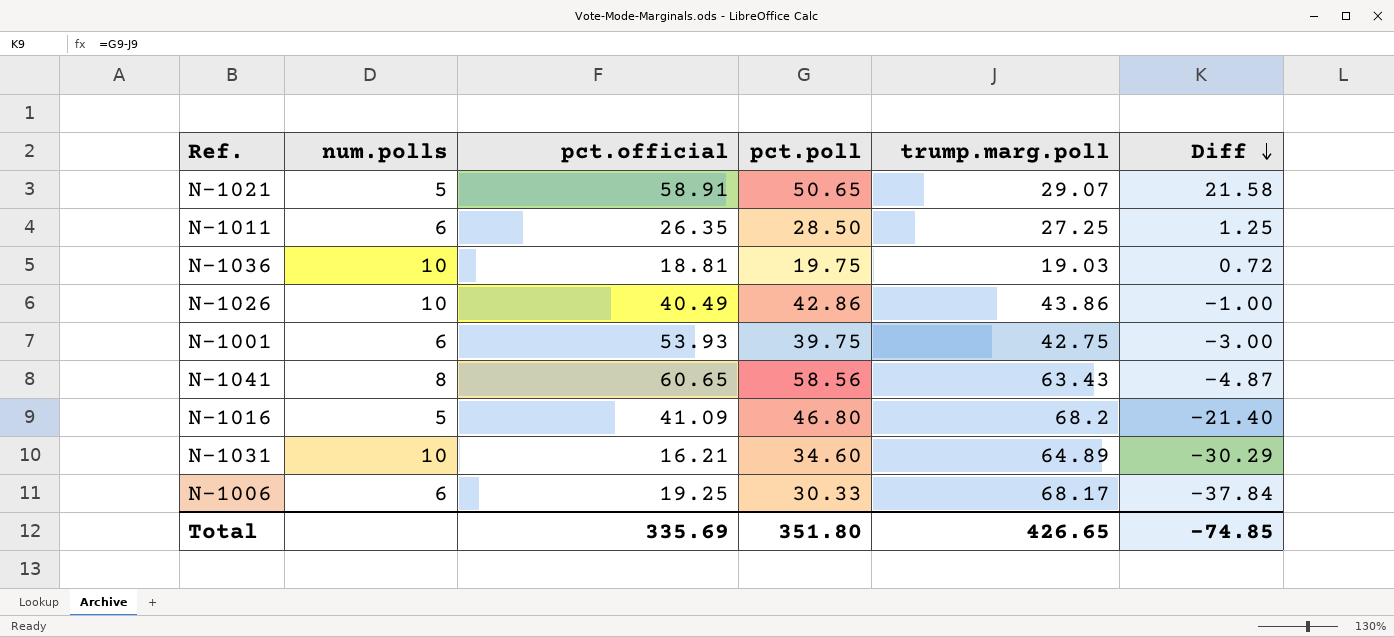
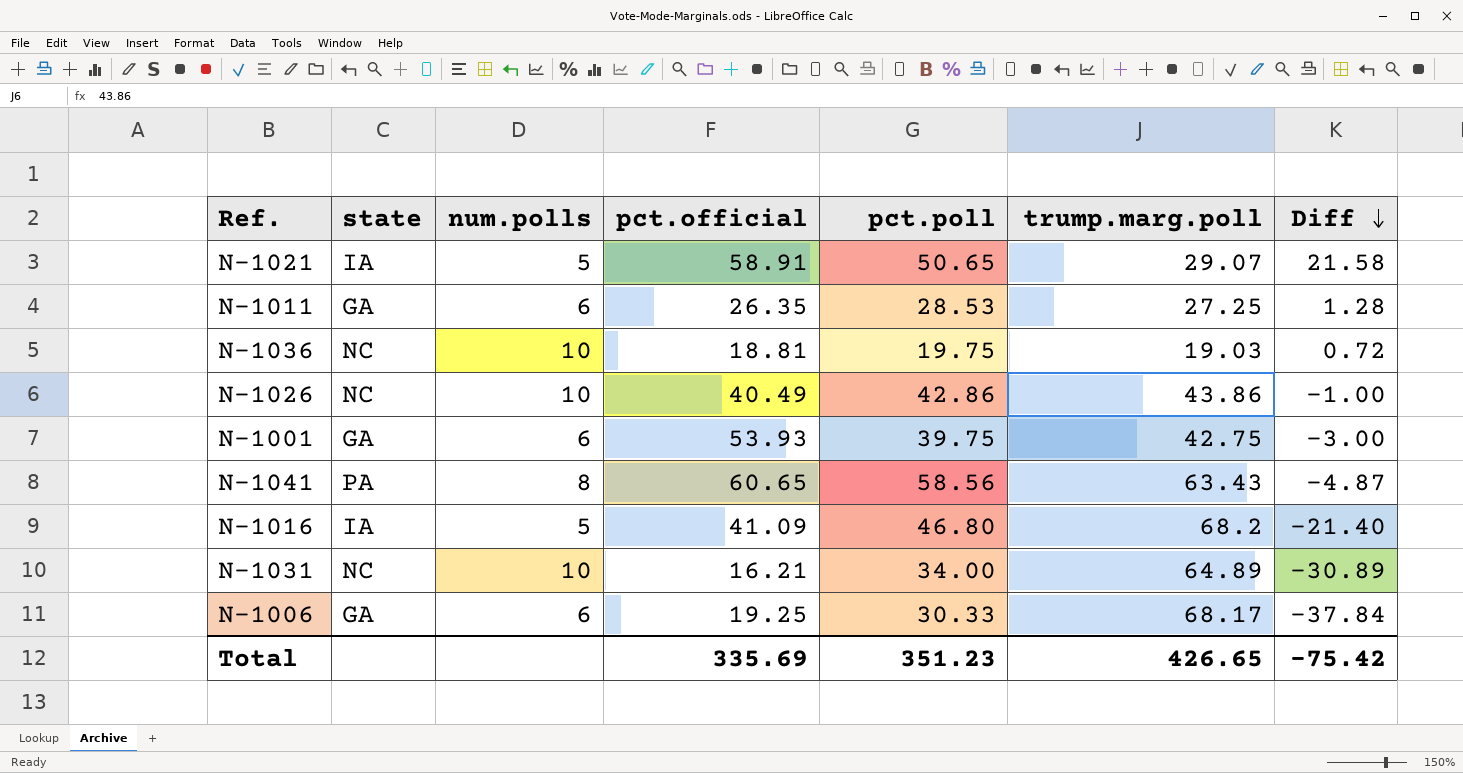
column state | position: none -> 2
N-1011 | pct.poll: 28.50 -> 28.53
N-1011 | Diff: 1.25 -> 1.28
N-1031 | pct.poll: 34.60 -> 34.00
N-1031 | Diff: -30.29 -> -30.89
Total | pct.poll: 351.80 -> 351.23
Total | Diff: -74.85 -> -75.42

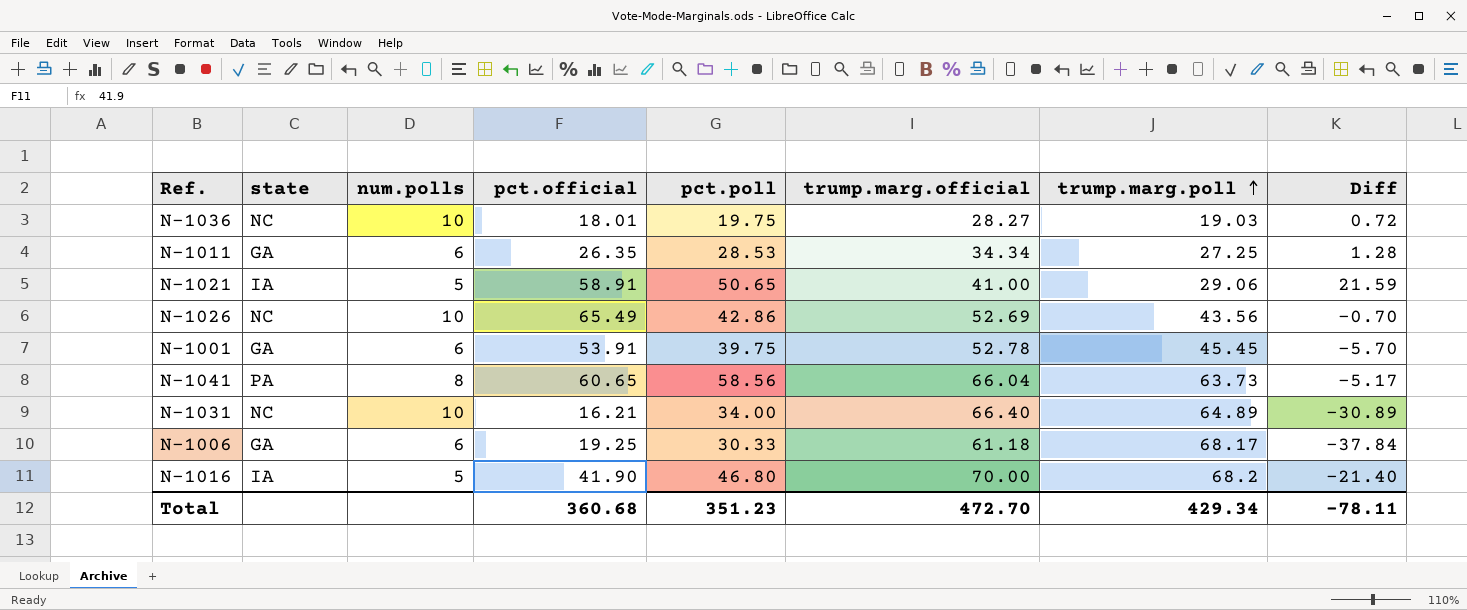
row order: Diff descending -> trump.marg.poll ascending
column trump.marg.official | position: none -> 6
N-1036 | pct.official: 18.81 -> 18.01
N-1021 | trump.marg.poll: 29.07 -> 29.06
N-1021 | Diff: 21.58 -> 21.59
N-1026 | pct.official: 40.49 -> 65.49
N-1026 | trump.marg.poll: 43.86 -> 43.56
N-1026 | Diff: -1.00 -> -0.70
N-1001 | pct.official: 53.93 -> 53.91
N-1001 | trump.marg.poll: 42.75 -> 45.45
N-1001 | Diff: -3.00 -> -5.70
N-1041 | trump.marg.poll: 63.43 -> 63.73
N-1041 | Diff: -4.87 -> -5.17
N-1016 | pct.official: 41.09 -> 41.90
Total | pct.official: 335.69 -> 360.68
Total | trump.marg.poll: 426.65 -> 429.34
Total | Diff: -75.42 -> -78.11

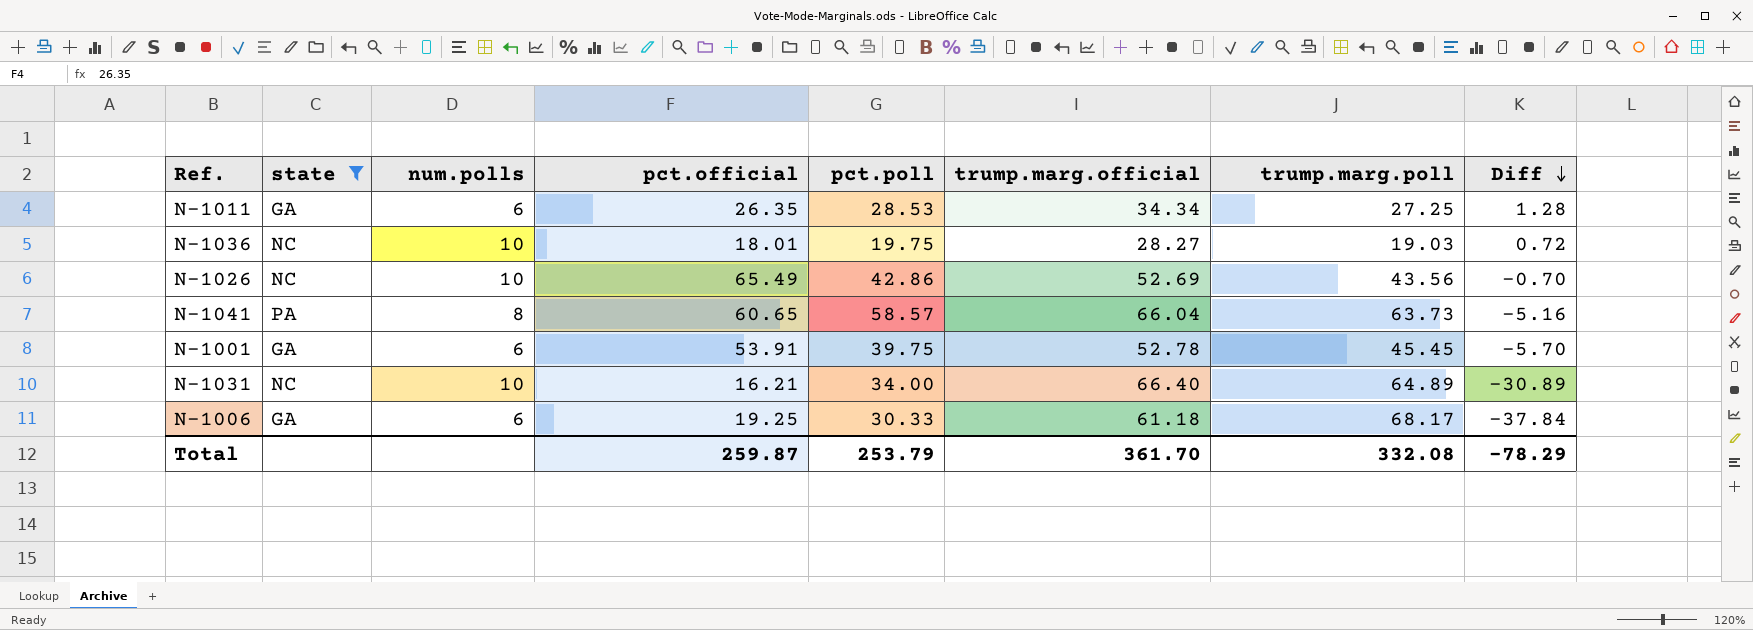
filter: none -> state != IA
row order: trump.marg.poll ascending -> Diff descending
N-1041 | pct.poll: 58.56 -> 58.57
N-1041 | Diff: -5.17 -> -5.16
Total | pct.official: 360.68 -> 259.87
Total | pct.poll: 351.23 -> 253.79
Total | trump.marg.official: 472.70 -> 361.70
Total | trump.marg.poll: 429.34 -> 332.08
Total | Diff: -78.11 -> -78.29

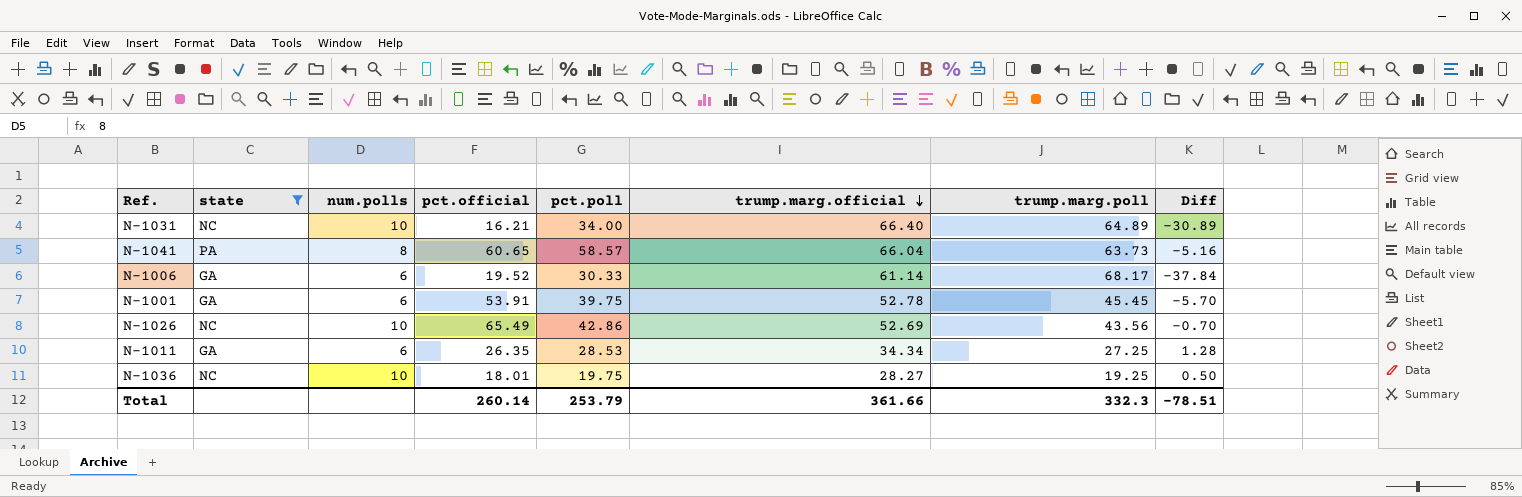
row order: Diff descending -> trump.marg.official descending
N-1006 | pct.official: 19.25 -> 19.52
N-1006 | trump.marg.official: 61.18 -> 61.14
N-1036 | trump.marg.poll: 19.03 -> 19.25
N-1036 | Diff: 0.72 -> 0.50
Total | pct.official: 259.87 -> 260.14
Total | trump.marg.official: 361.70 -> 361.66
Total | trump.marg.poll: 332.08 -> 332.3
Total | Diff: -78.29 -> -78.51

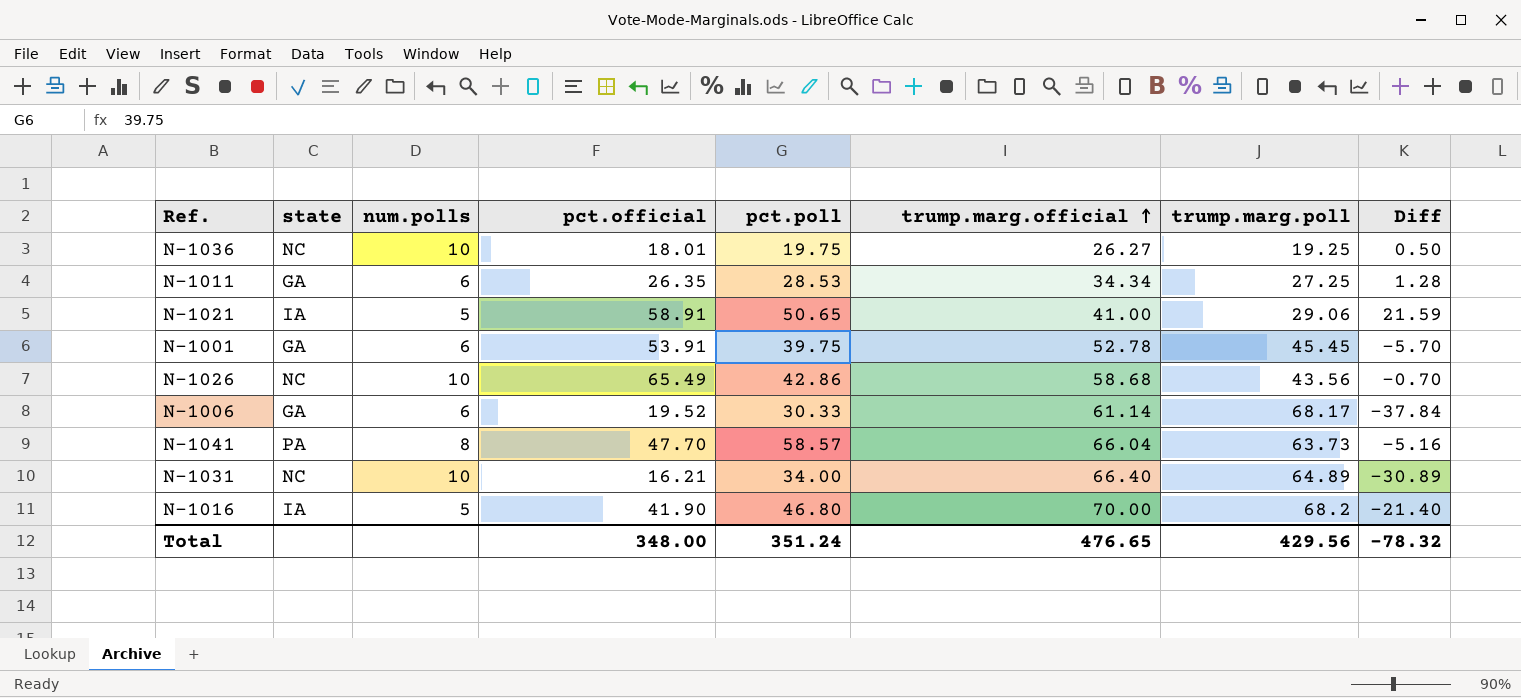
filter: state != IA -> none
row order: trump.marg.official descending -> trump.marg.official ascending
N-1036 | trump.marg.official: 28.27 -> 26.27
N-1026 | trump.marg.official: 52.69 -> 58.68
N-1041 | pct.official: 60.65 -> 47.70
Total | pct.official: 260.14 -> 348.00
Total | pct.poll: 253.79 -> 351.24
Total | trump.marg.official: 361.66 -> 476.65
Total | trump.marg.poll: 332.3 -> 429.56
Total | Diff: -78.51 -> -78.32

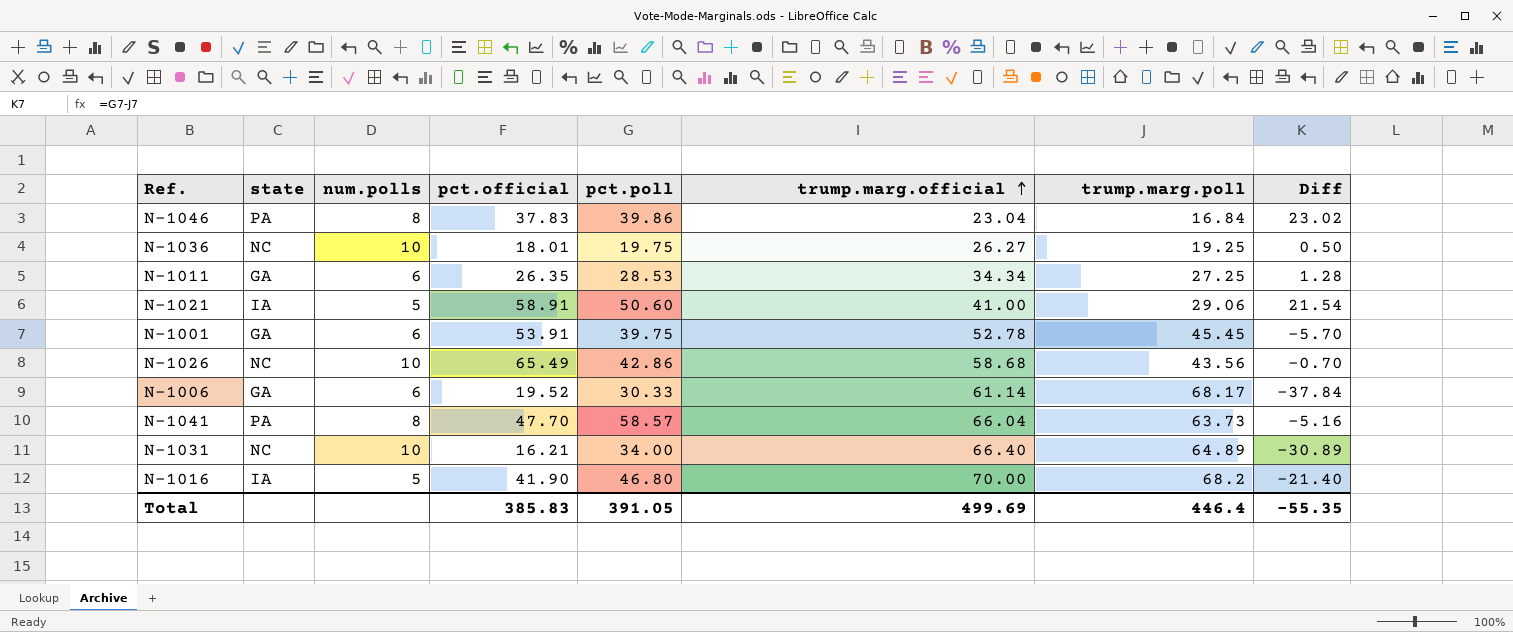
row N-1046: none -> PA | 8 | 37.83 | 39.86 | 23.04 | 16.84 | 23.02
N-1021 | pct.poll: 50.65 -> 50.60
N-1021 | Diff: 21.59 -> 21.54
Total | pct.official: 348.00 -> 385.83
Total | pct.poll: 351.24 -> 391.05
Total | trump.marg.official: 476.65 -> 499.69
Total | trump.marg.poll: 429.56 -> 446.4
Total | Diff: -78.32 -> -55.35

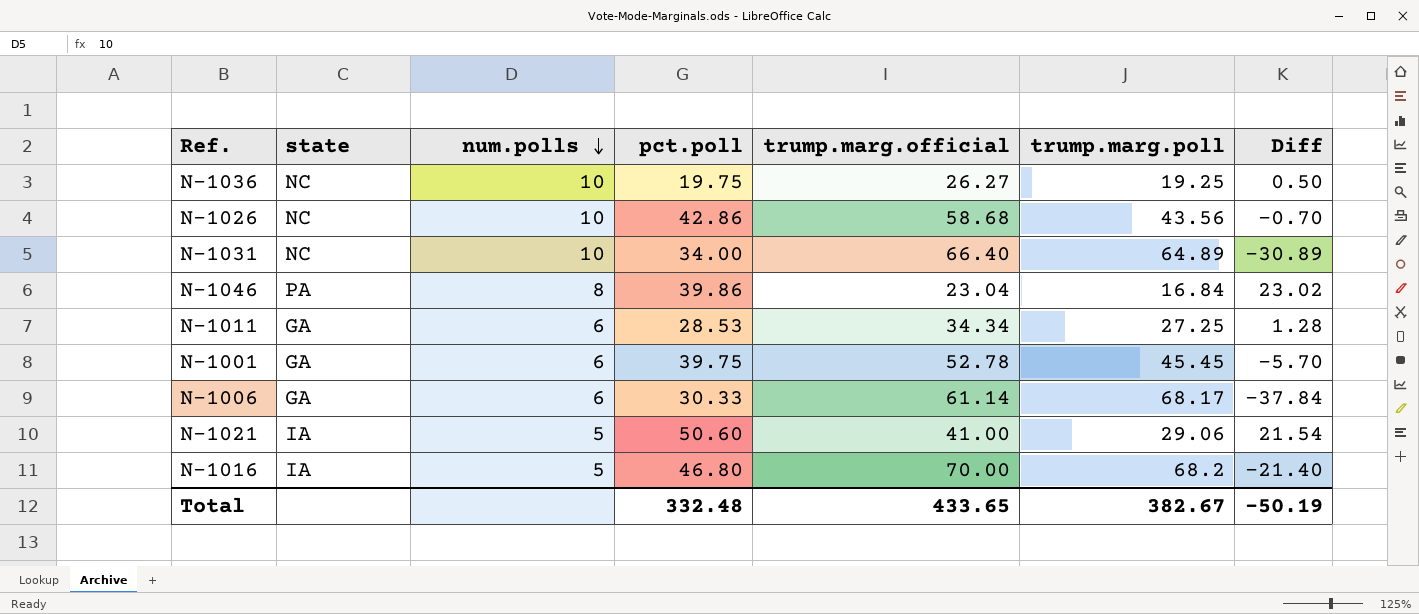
row order: trump.marg.official ascending -> num.polls descending
column pct.official | position: 4 -> none
row N-1041: PA | 8 | 47.70 | 58.57 | 66.04 | 63.73 | -5.16 -> none
Total | pct.poll: 391.05 -> 332.48
Total | trump.marg.official: 499.69 -> 433.65
Total | trump.marg.poll: 446.4 -> 382.67
Total | Diff: -55.35 -> -50.19

